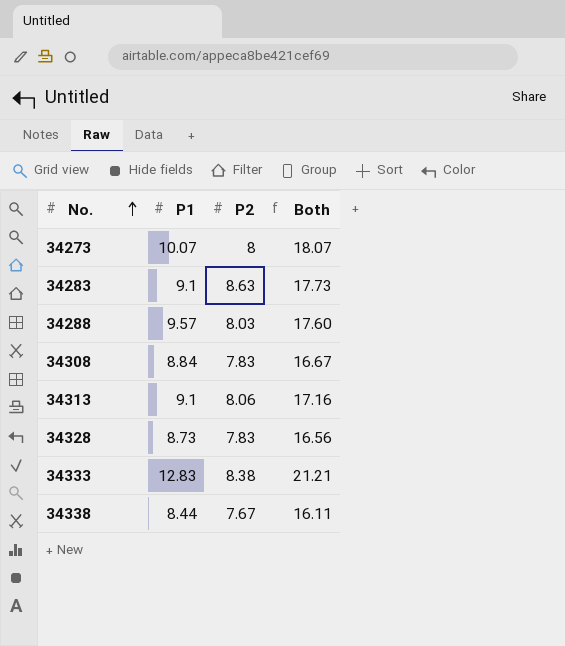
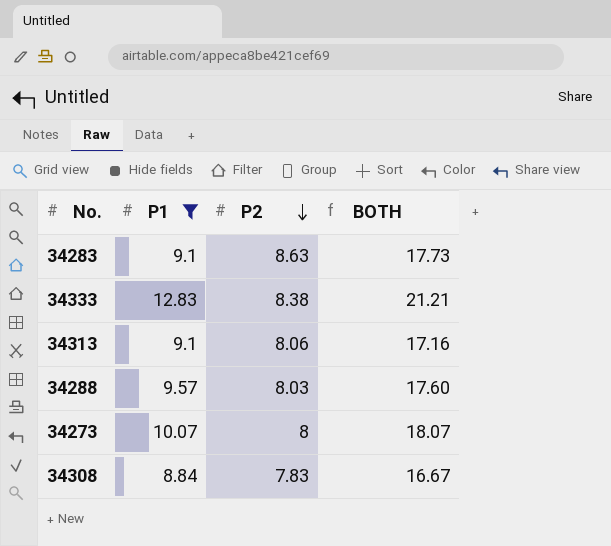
filter: none -> P1 >= 8.84
row order: No. ascending -> P2 descending
column name: Both -> BOTH

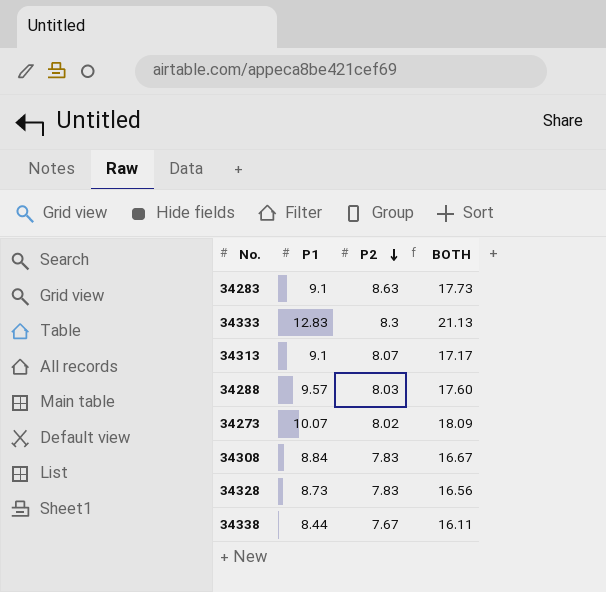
filter: P1 >= 8.84 -> none
34333 | P2: 8.38 -> 8.3
34333 | BOTH: 21.21 -> 21.13
34313 | P2: 8.06 -> 8.07
34313 | BOTH: 17.16 -> 17.17
34273 | P2: 8 -> 8.02
34273 | BOTH: 18.07 -> 18.09

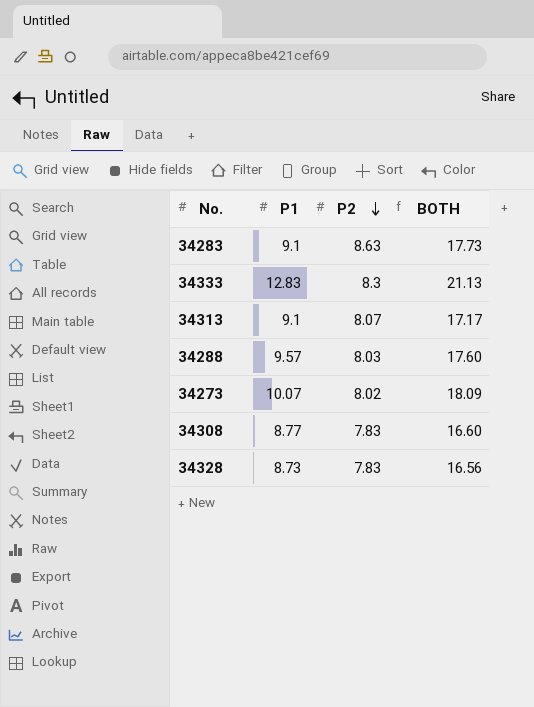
row 34338: 8.44 | 7.67 | 16.11 -> none
34308 | P1: 8.84 -> 8.77
34308 | BOTH: 16.67 -> 16.60

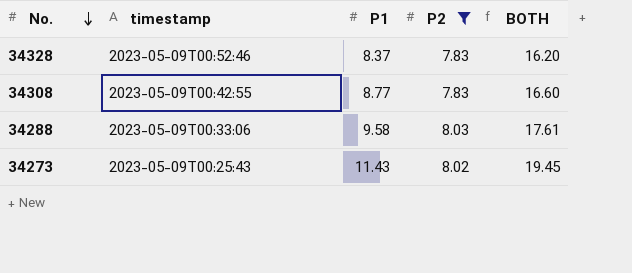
filter: none -> P2 <= 8.03
row order: P2 descending -> No. descending
column timestamp | position: none -> 2
34328 | P1: 8.73 -> 8.37
34328 | BOTH: 16.56 -> 16.20
34288 | P1: 9.57 -> 9.58
34288 | BOTH: 17.60 -> 17.61
34273 | P1: 10.07 -> 11.43
34273 | BOTH: 18.09 -> 19.45

